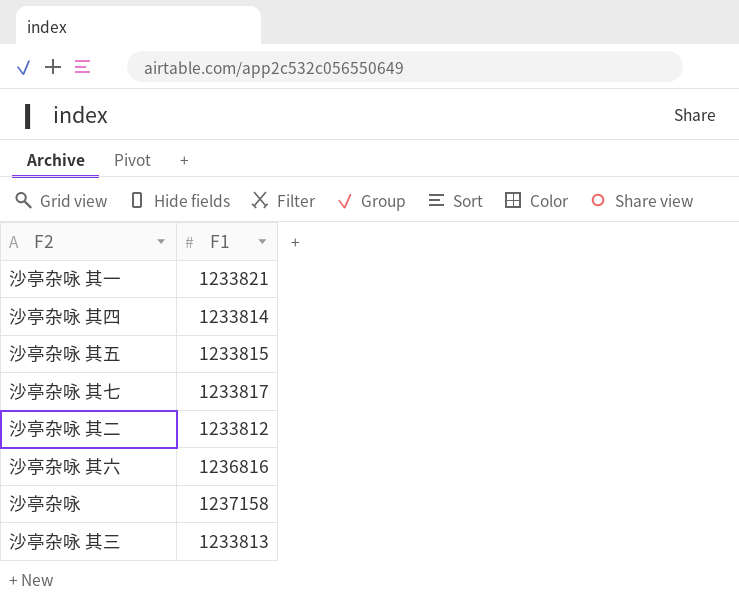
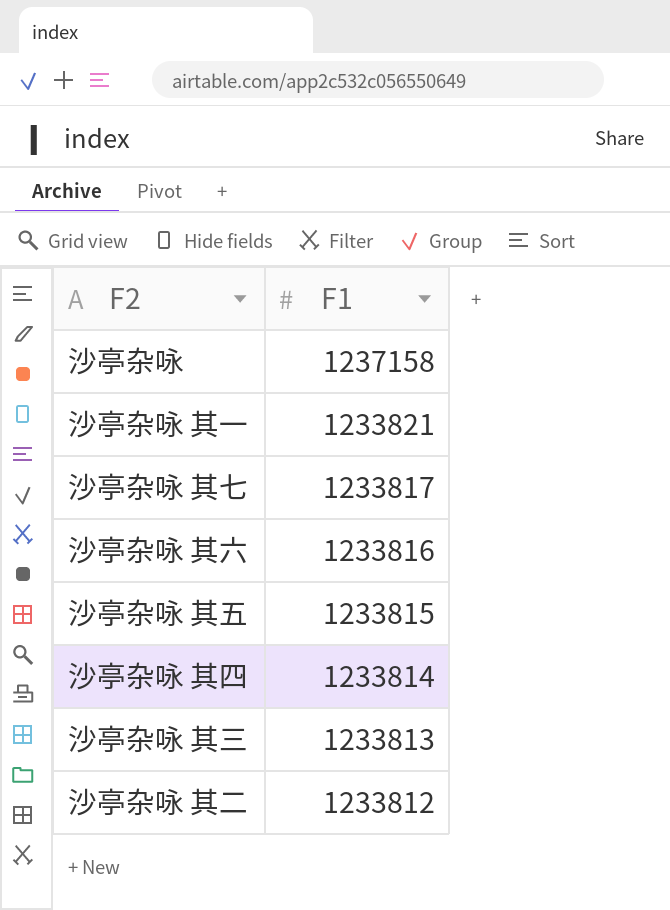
row order: none -> F1 descending
沙亭杂咏 其六 | F1: 1236816 -> 1233816

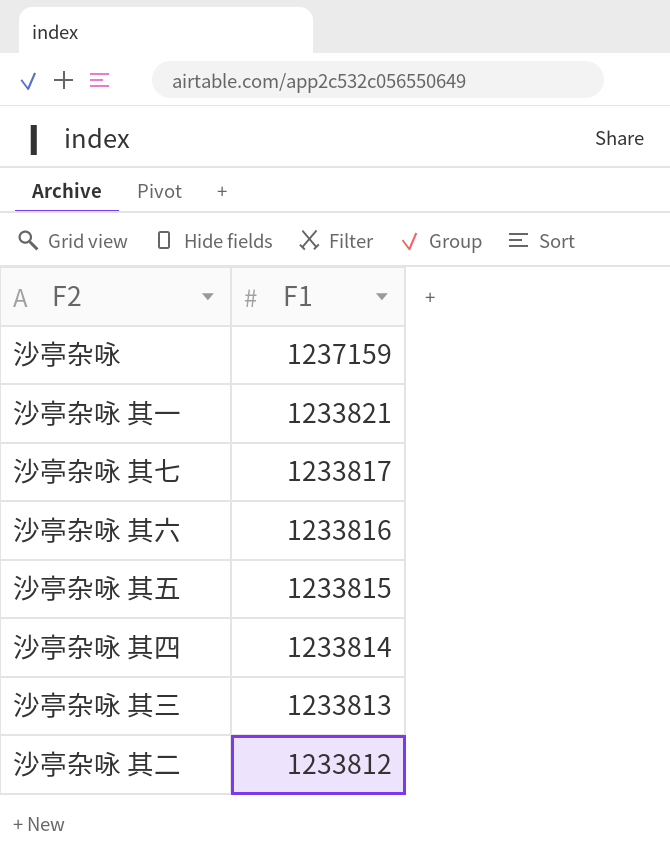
沙亭杂咏 | F1: 1237158 -> 1237159

